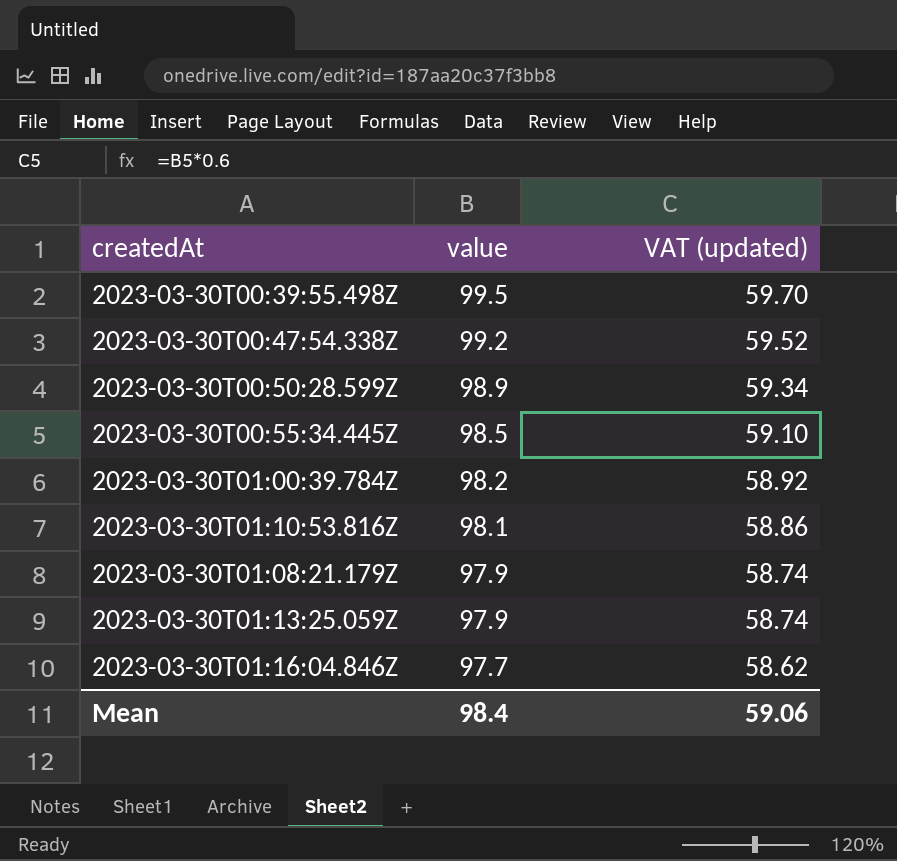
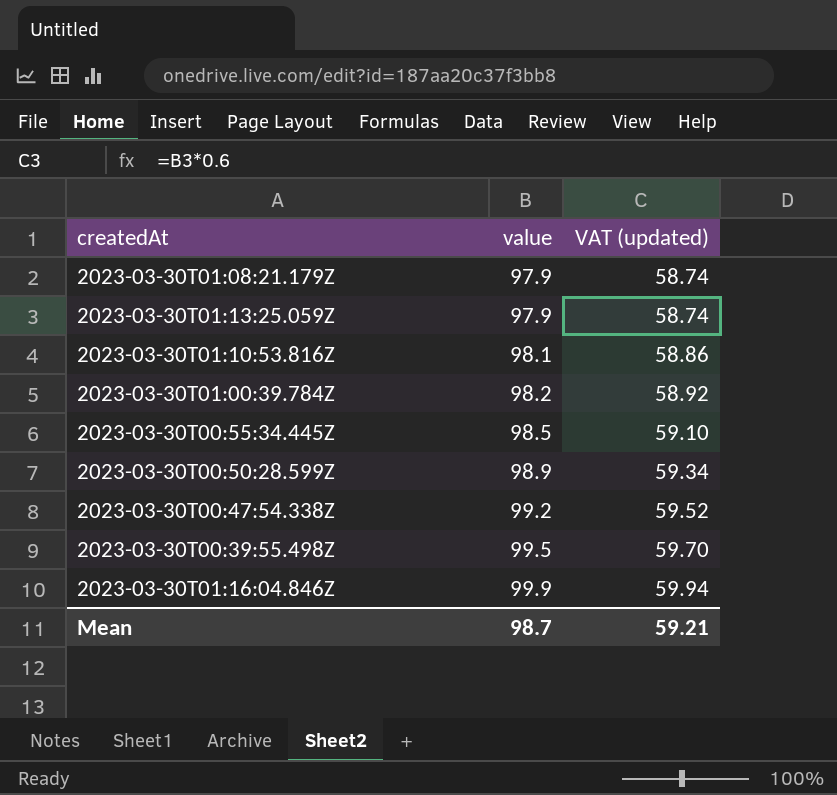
row order: value descending -> value ascending
2023-03-30T01:16:04.846Z | value: 97.7 -> 99.9
2023-03-30T01:16:04.846Z | VAT (updated): 58.62 -> 59.94
Mean | value: 98.4 -> 98.7
Mean | VAT (updated): 59.06 -> 59.21

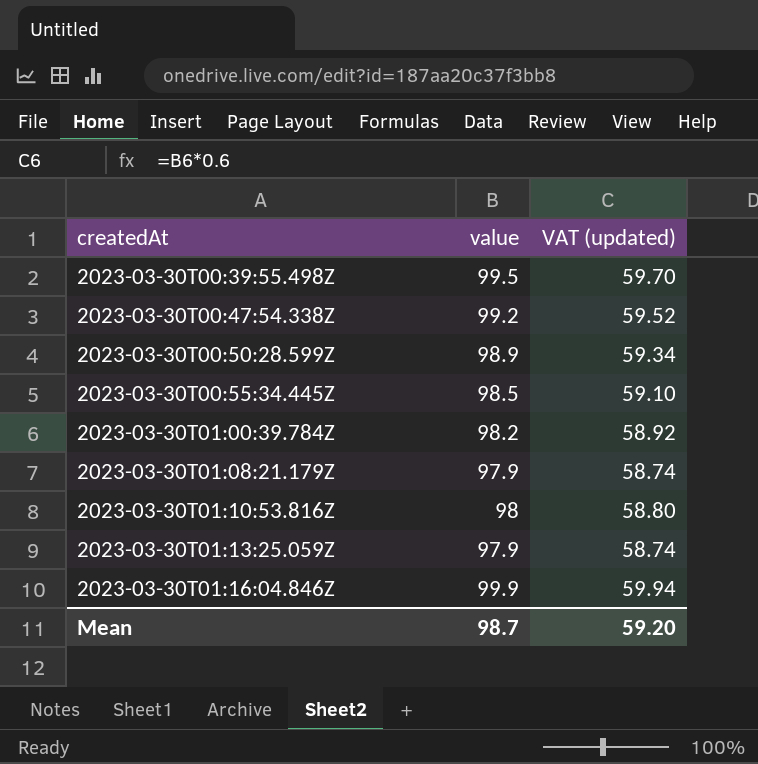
row order: value ascending -> createdAt ascending
2023-03-30T01:10:53.816Z | value: 98.1 -> 98
2023-03-30T01:10:53.816Z | VAT (updated): 58.86 -> 58.80
Mean | VAT (updated): 59.21 -> 59.20

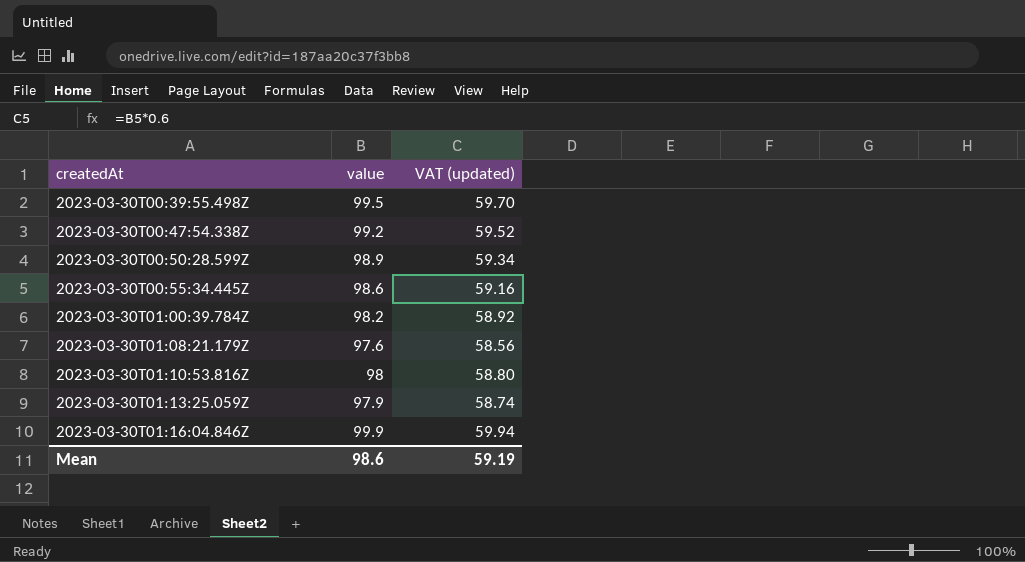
2023-03-30T00:55:34.445Z | value: 98.5 -> 98.6
2023-03-30T00:55:34.445Z | VAT (updated): 59.10 -> 59.16
2023-03-30T01:08:21.179Z | value: 97.9 -> 97.6
2023-03-30T01:08:21.179Z | VAT (updated): 58.74 -> 58.56
Mean | value: 98.7 -> 98.6
Mean | VAT (updated): 59.20 -> 59.19

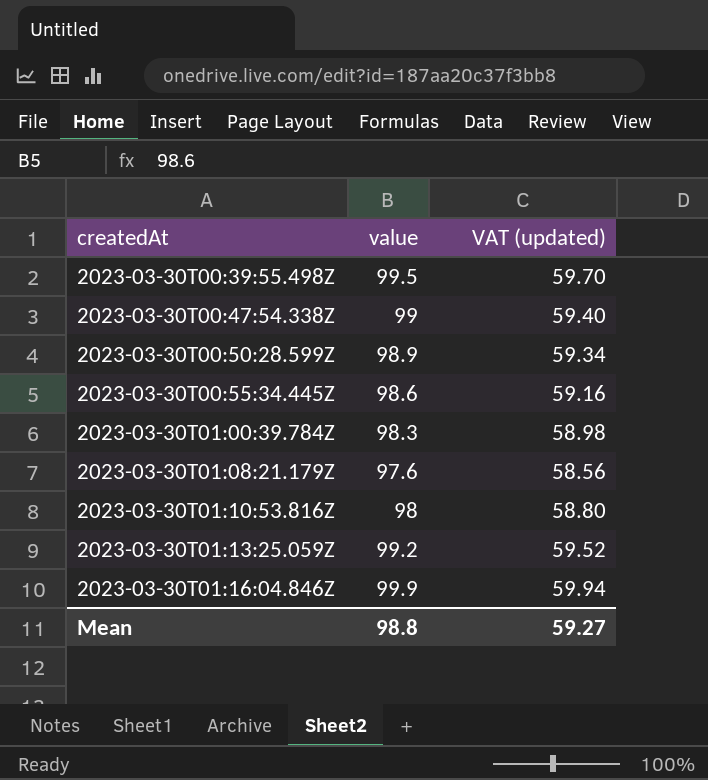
2023-03-30T00:47:54.338Z | value: 99.2 -> 99
2023-03-30T00:47:54.338Z | VAT (updated): 59.52 -> 59.40
2023-03-30T01:00:39.784Z | value: 98.2 -> 98.3
2023-03-30T01:00:39.784Z | VAT (updated): 58.92 -> 58.98
2023-03-30T01:13:25.059Z | value: 97.9 -> 99.2
2023-03-30T01:13:25.059Z | VAT (updated): 58.74 -> 59.52
Mean | value: 98.6 -> 98.8
Mean | VAT (updated): 59.19 -> 59.27

